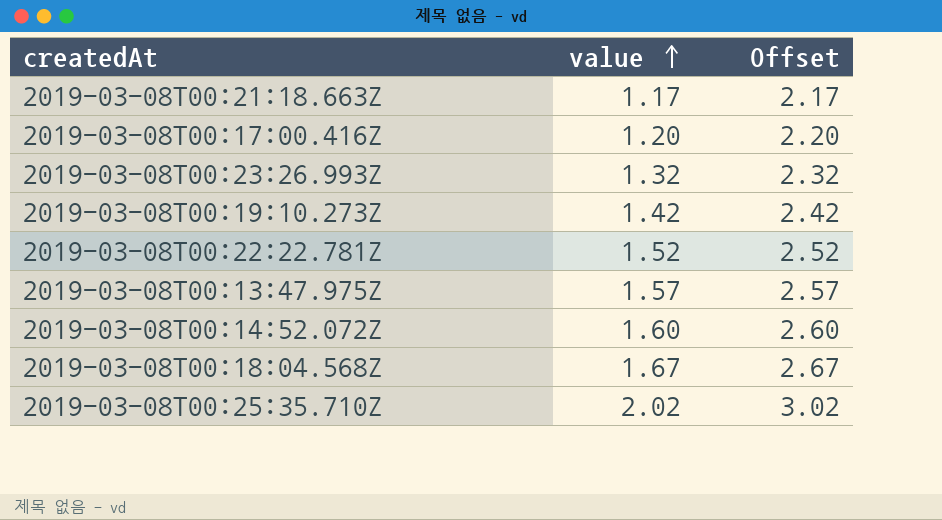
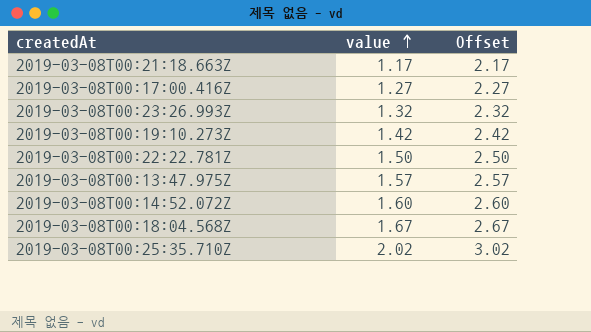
2019-03-08T00:17:00.416Z | value: 1.20 -> 1.27
2019-03-08T00:17:00.416Z | Offset: 2.20 -> 2.27
2019-03-08T00:22:22.781Z | value: 1.52 -> 1.50
2019-03-08T00:22:22.781Z | Offset: 2.52 -> 2.50

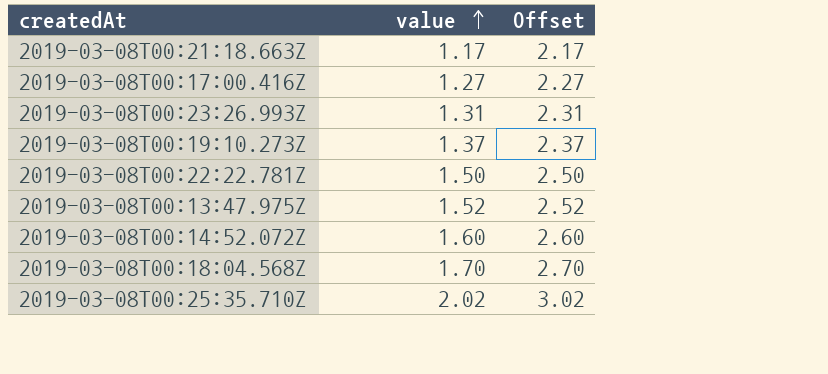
2019-03-08T00:23:26.993Z | value: 1.32 -> 1.31
2019-03-08T00:23:26.993Z | Offset: 2.32 -> 2.31
2019-03-08T00:19:10.273Z | value: 1.42 -> 1.37
2019-03-08T00:19:10.273Z | Offset: 2.42 -> 2.37
2019-03-08T00:13:47.975Z | value: 1.57 -> 1.52
2019-03-08T00:13:47.975Z | Offset: 2.57 -> 2.52
2019-03-08T00:18:04.568Z | value: 1.67 -> 1.70
2019-03-08T00:18:04.568Z | Offset: 2.67 -> 2.70

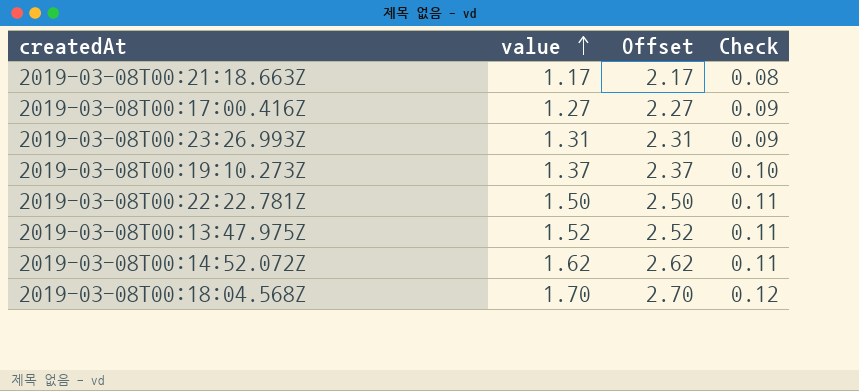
column Check | formula: none -> [value] * 0.07
row 2019-03-08T00:25:35.710Z: 2.02 | 3.02 -> none
2019-03-08T00:14:52.072Z | value: 1.60 -> 1.62
2019-03-08T00:14:52.072Z | Offset: 2.60 -> 2.62

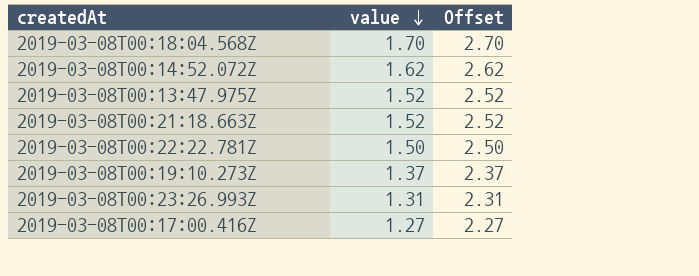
row order: value ascending -> value descending
column Check | formula: [value] * 0.07 -> none
2019-03-08T00:21:18.663Z | value: 1.17 -> 1.52
2019-03-08T00:21:18.663Z | Offset: 2.17 -> 2.52

